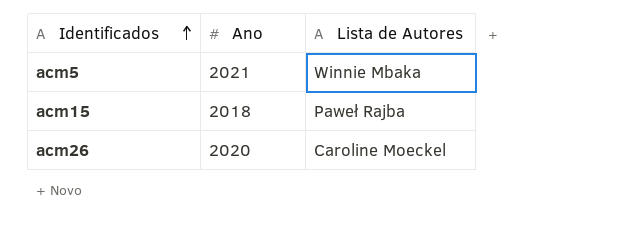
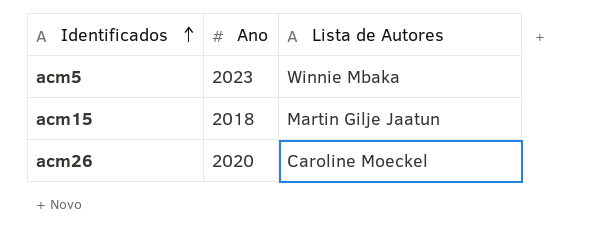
acm5 | Ano: 2021 -> 2023
acm15 | Lista de Autores: Paweł Rajba -> Martin Gilje Jaatun

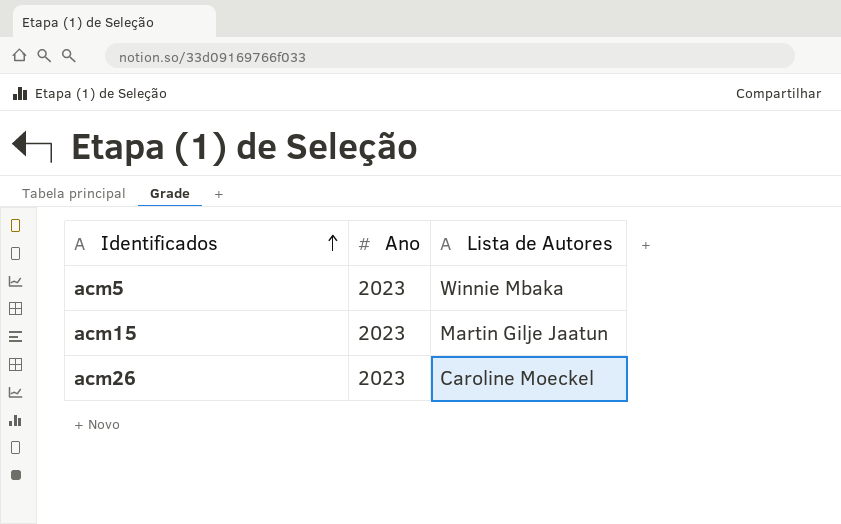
acm15 | Ano: 2018 -> 2023
acm26 | Ano: 2020 -> 2023

